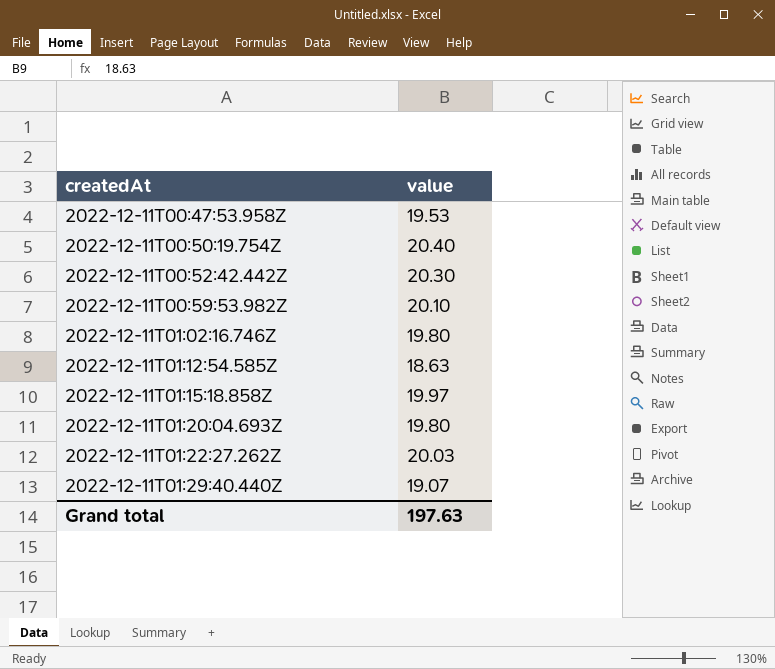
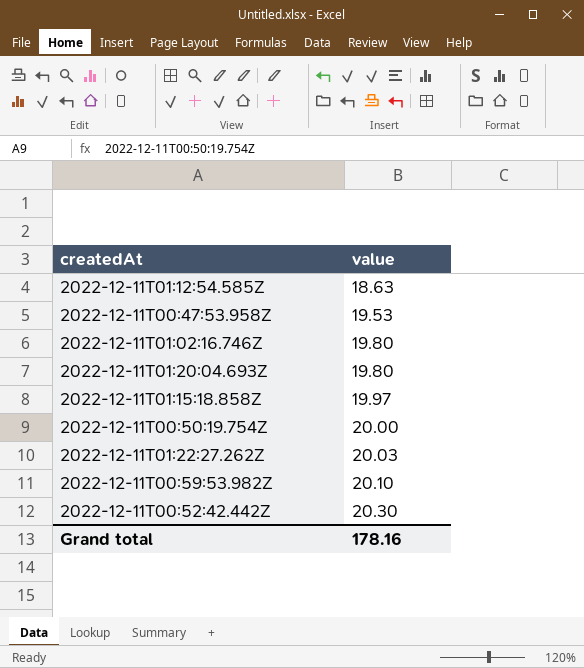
row order: createdAt ascending -> value ascending
row 2022-12-11T01:29:40.440Z: 19.07 -> none
2022-12-11T00:50:19.754Z | value: 20.40 -> 20.00
Grand total | value: 197.63 -> 178.16

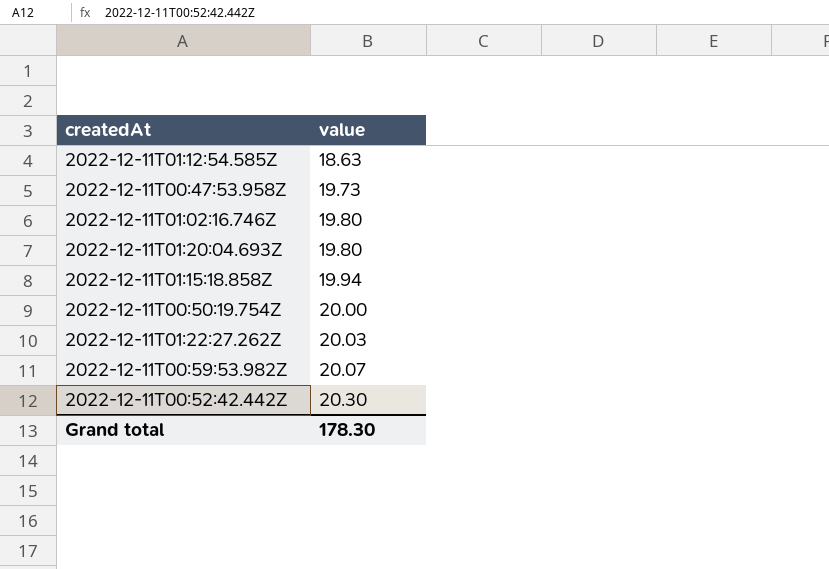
2022-12-11T00:47:53.958Z | value: 19.53 -> 19.73
2022-12-11T01:15:18.858Z | value: 19.97 -> 19.94
2022-12-11T00:59:53.982Z | value: 20.10 -> 20.07
Grand total | value: 178.16 -> 178.30

